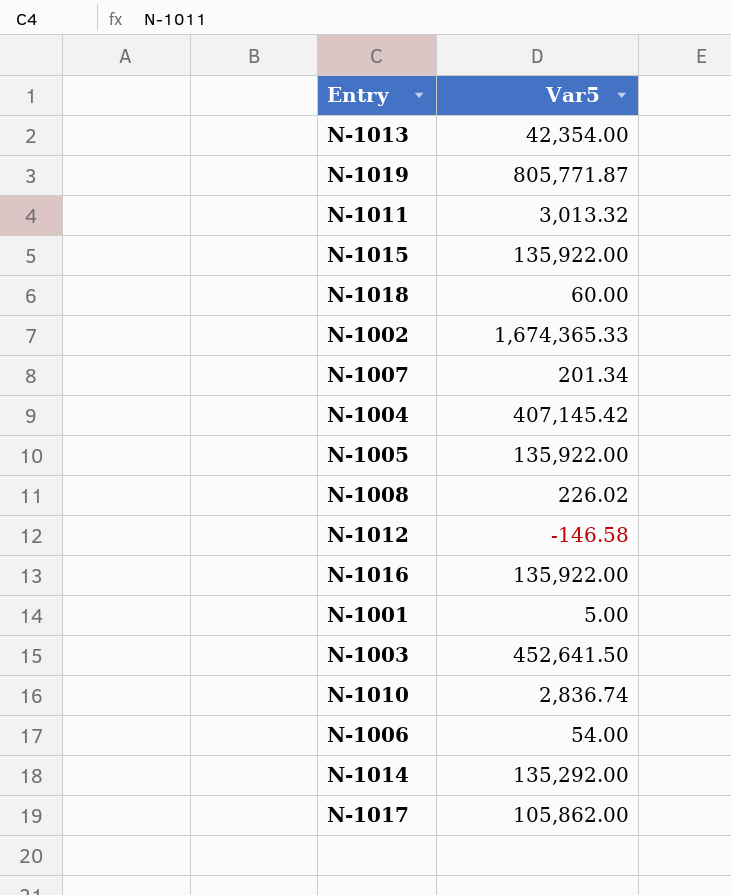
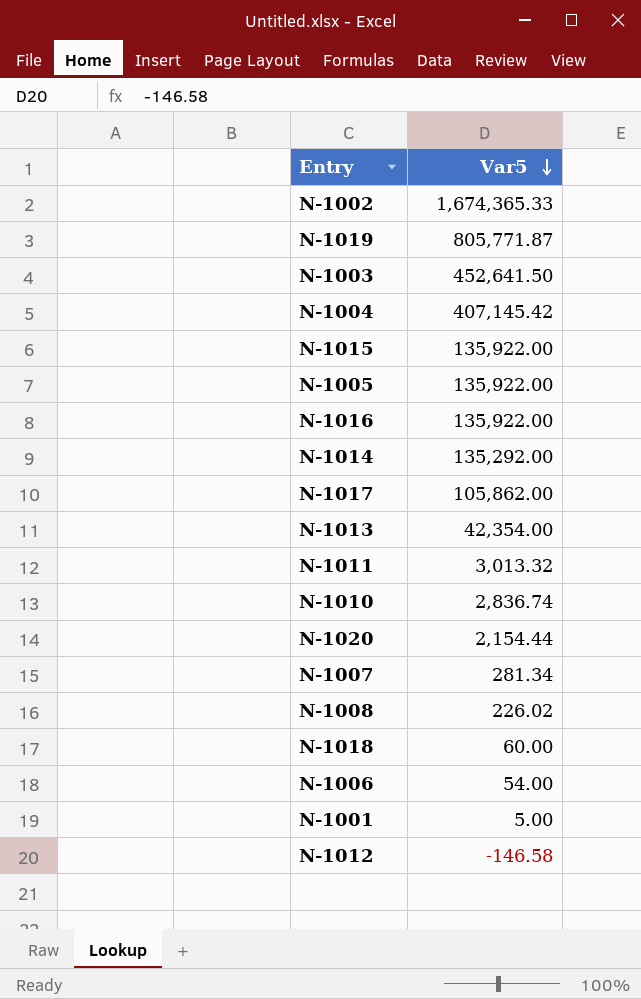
row order: none -> Var5 descending
row N-1020: none -> 2,154.44
N-1007 | Var5: 201.34 -> 281.34

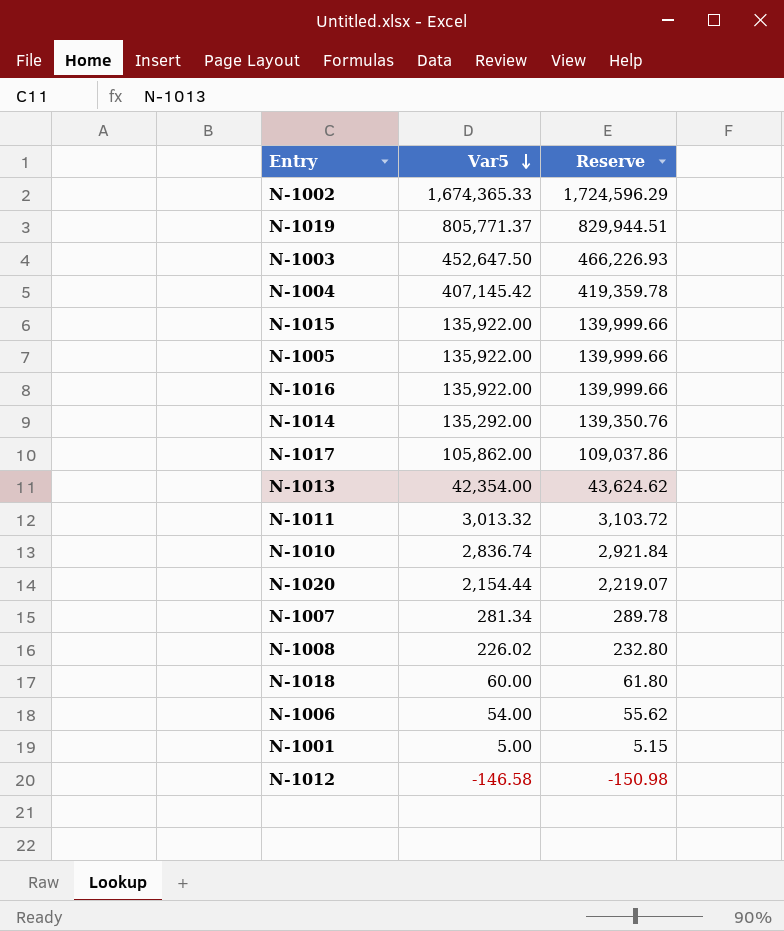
column Reserve | formula: none -> [Var5] * 1.03
N-1019 | Var5: 805,771.87 -> 805,771.37
N-1003 | Var5: 452,641.50 -> 452,647.50

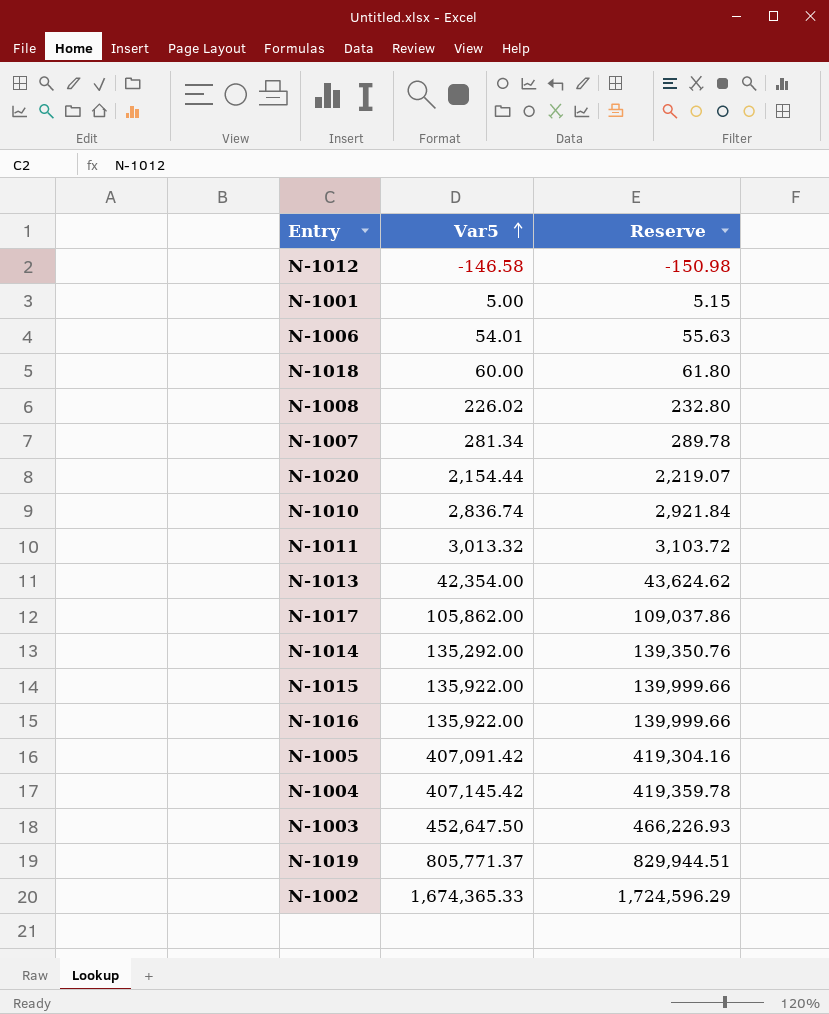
row order: Var5 descending -> Var5 ascending
N-1006 | Var5: 54.00 -> 54.01
N-1006 | Reserve: 55.62 -> 55.63
N-1005 | Var5: 135,922.00 -> 407,091.42
N-1005 | Reserve: 139,999.66 -> 419,304.16

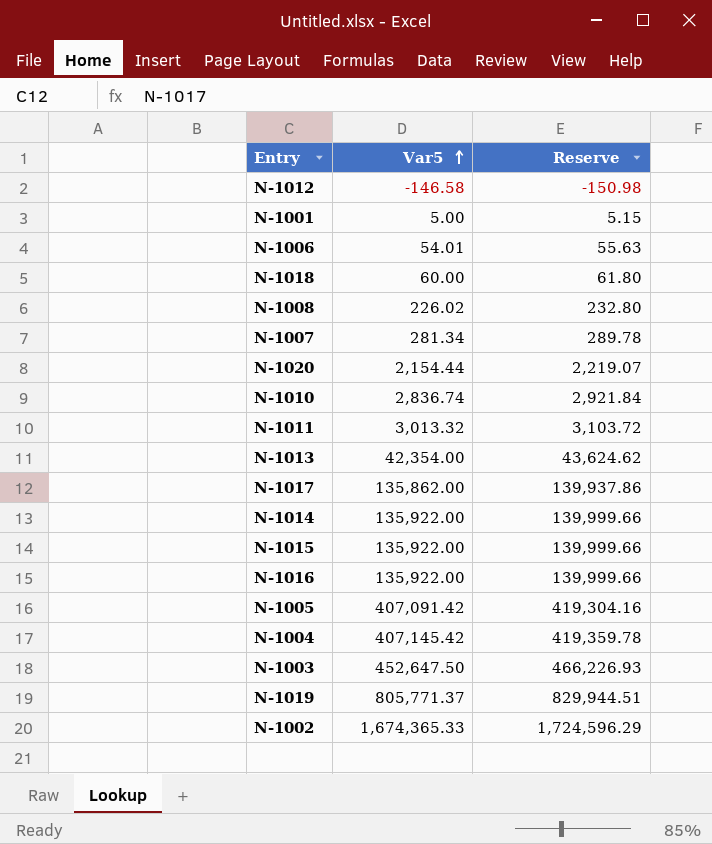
N-1017 | Var5: 105,862.00 -> 135,862.00
N-1017 | Reserve: 109,037.86 -> 139,937.86
N-1014 | Var5: 135,292.00 -> 135,922.00
N-1014 | Reserve: 139,350.76 -> 139,999.66

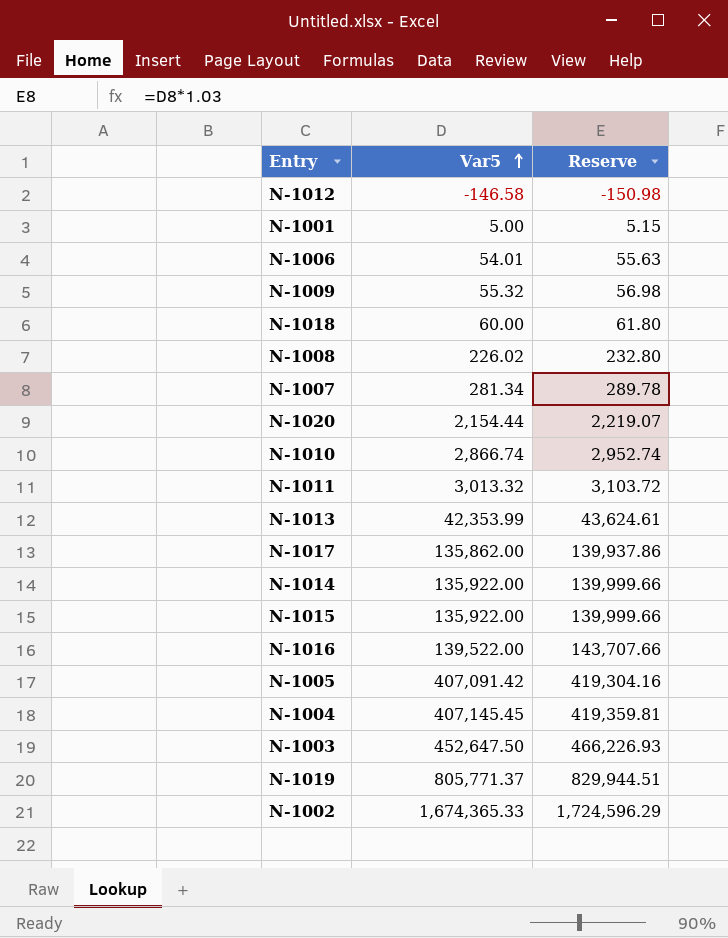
row N-1009: none -> 55.32 | 56.98
N-1010 | Var5: 2,836.74 -> 2,866.74
N-1010 | Reserve: 2,921.84 -> 2,952.74
N-1013 | Var5: 42,354.00 -> 42,353.99
N-1013 | Reserve: 43,624.62 -> 43,624.61
N-1016 | Var5: 135,922.00 -> 139,522.00
N-1016 | Reserve: 139,999.66 -> 143,707.66
N-1004 | Var5: 407,145.42 -> 407,145.45
N-1004 | Reserve: 419,359.78 -> 419,359.81

